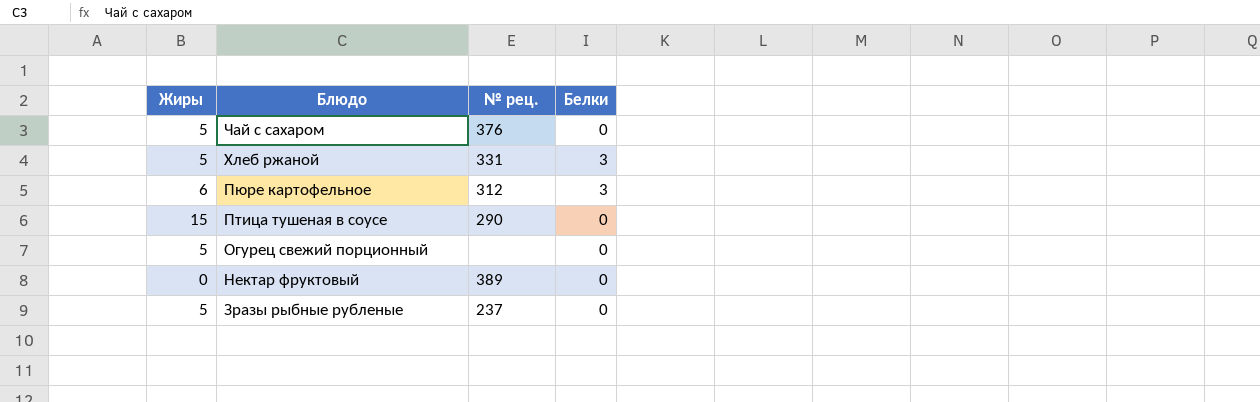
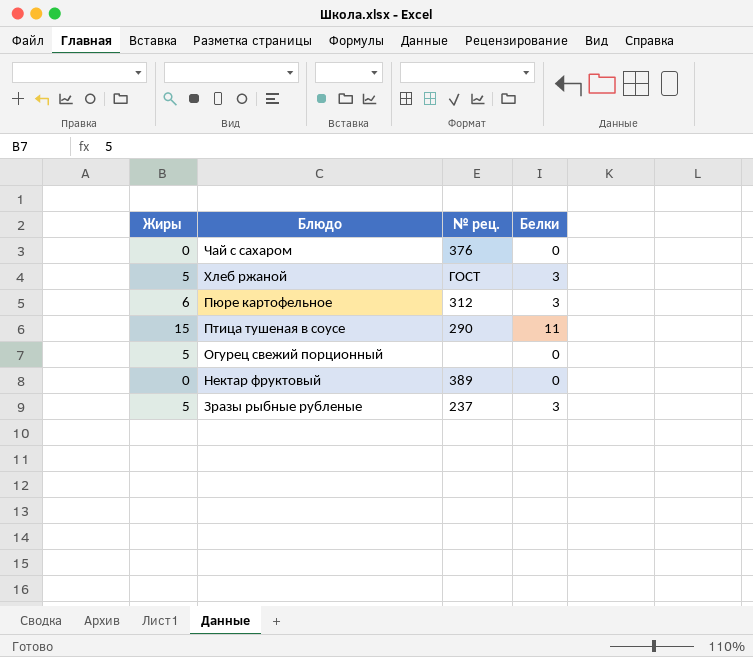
Чай с сахаром | Жиры: 5 -> 0
Хлеб ржаной | № рец.: 331 -> ГОСТ
Птица тушеная в соусе | Белки: 0 -> 11
Зразы рыбные рубленые | Белки: 0 -> 3

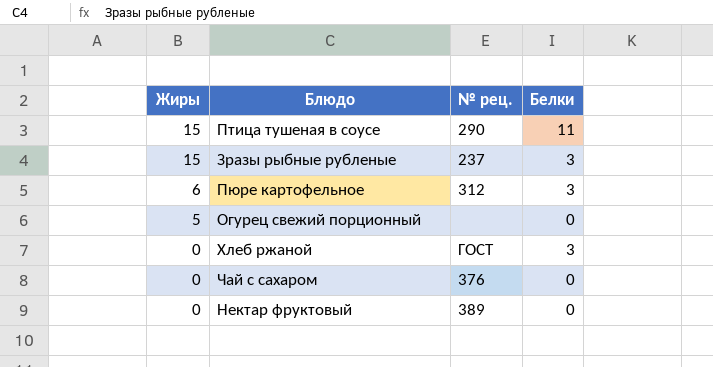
row order: Блюдо descending -> Жиры descending
Зразы рыбные рубленые | Жиры: 5 -> 15
Хлеб ржаной | Жиры: 5 -> 0

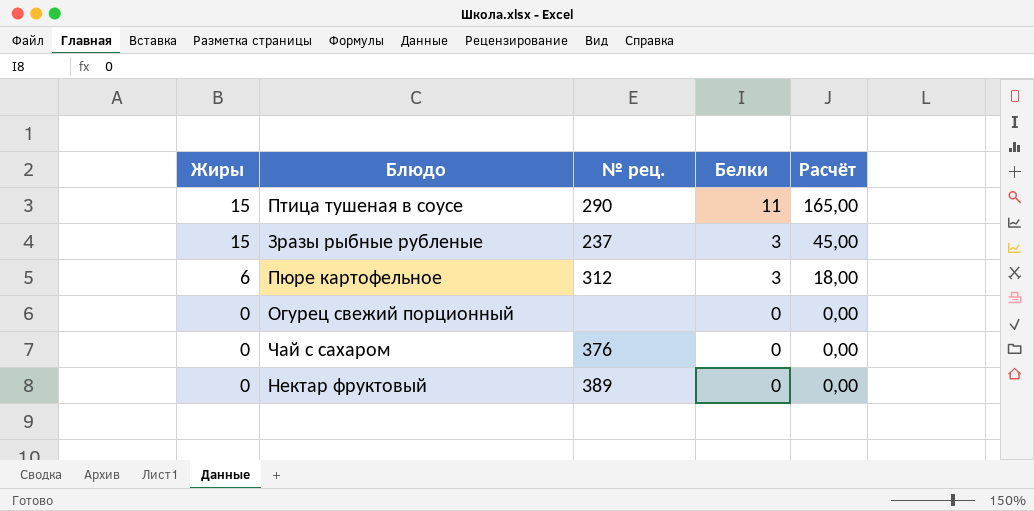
column Расчёт | formula: none -> [Жиры] * [Белки]
row Хлеб ржаной: 0 | ГОСТ | 3 -> none
Огурец свежий порционный | Жиры: 5 -> 0

